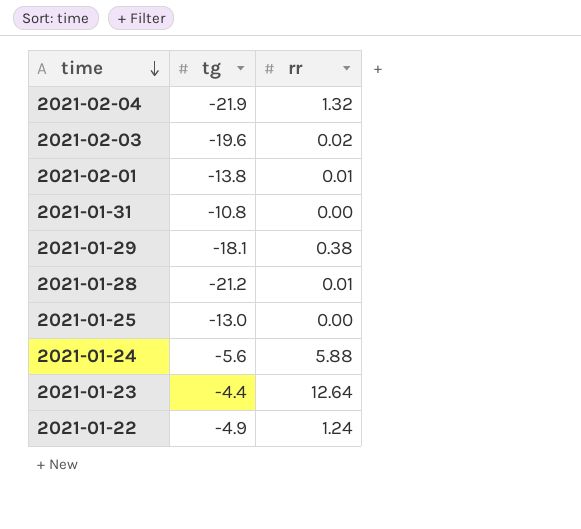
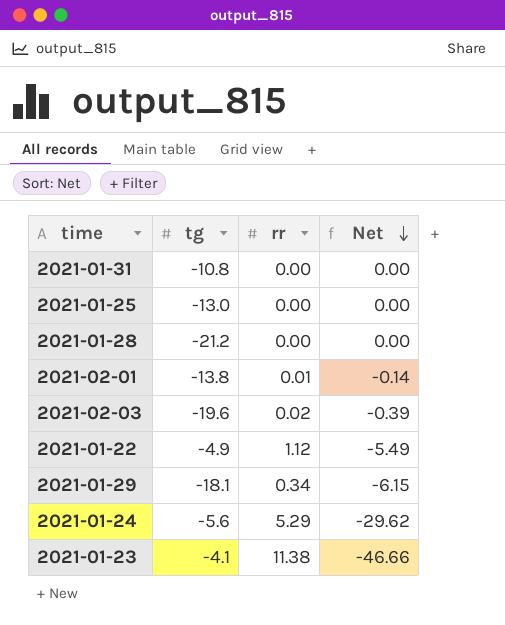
row order: time descending -> Net descending
column Net | formula: none -> [tg] * [rr]
row 2021-02-04: -21.9 | 1.32 -> none
2021-01-28 | rr: 0.01 -> 0.00
2021-01-22 | rr: 1.24 -> 1.12
2021-01-29 | rr: 0.38 -> 0.34
2021-01-24 | rr: 5.88 -> 5.29
2021-01-23 | tg: -4.4 -> -4.1
2021-01-23 | rr: 12.64 -> 11.38

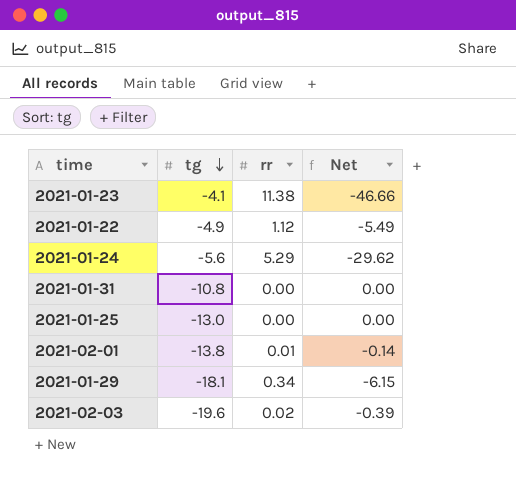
row order: Net descending -> tg descending
row 2021-01-28: -21.2 | 0.00 | 0.00 -> none

